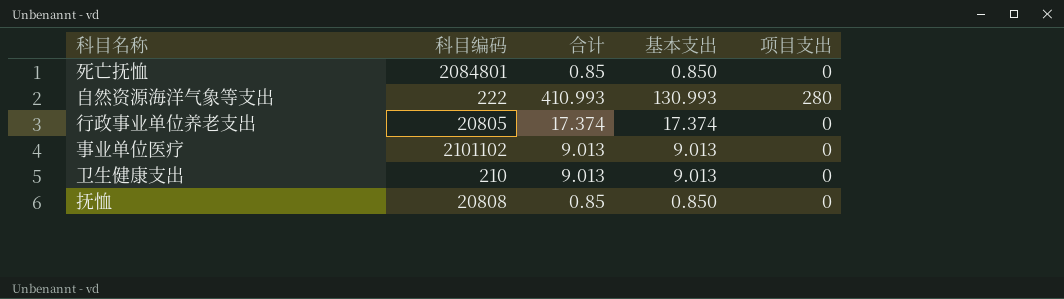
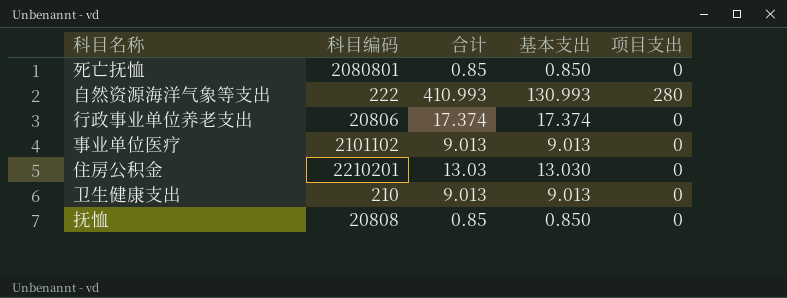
死亡抚恤 | 科目编码: 2084801 -> 2080801
行政事业单位养老支出 | 科目编码: 20805 -> 20806
row 住房公积金: none -> 2210201 | 13.03 | 13.030 | 0

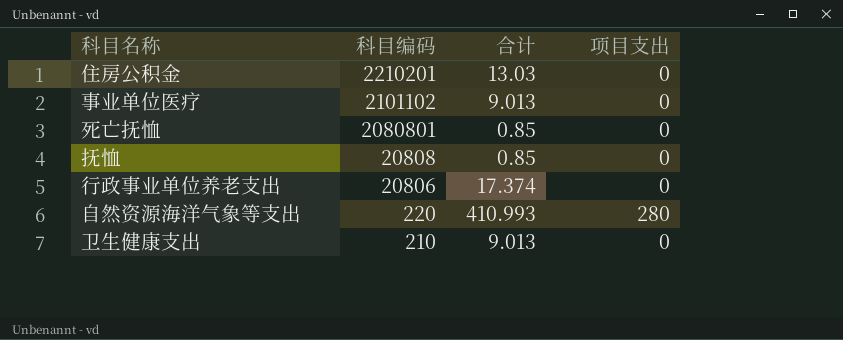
row order: none -> 科目编码 descending
column 基本支出 | formula: [合计] - [项目支出] -> none
自然资源海洋气象等支出 | 科目编码: 222 -> 220

